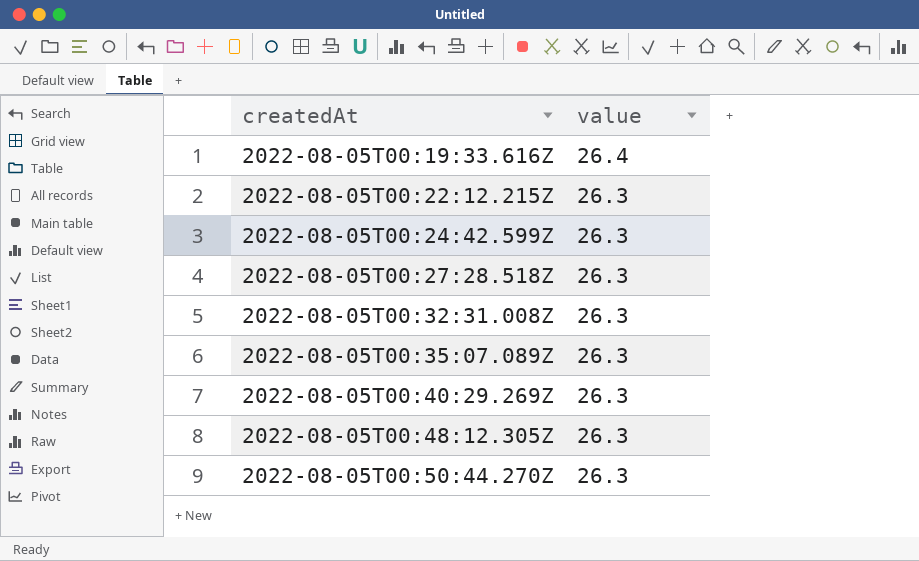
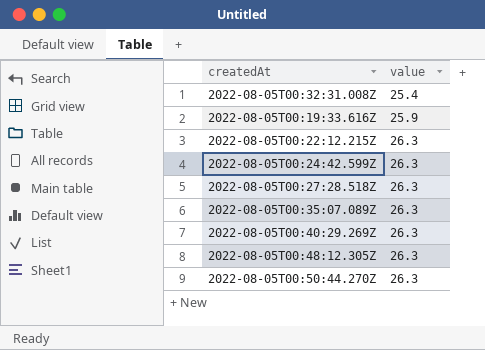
row order: createdAt ascending -> value ascending
2022-08-05T00:32:31.008Z | value: 26.3 -> 25.4
2022-08-05T00:19:33.616Z | value: 26.4 -> 25.9

